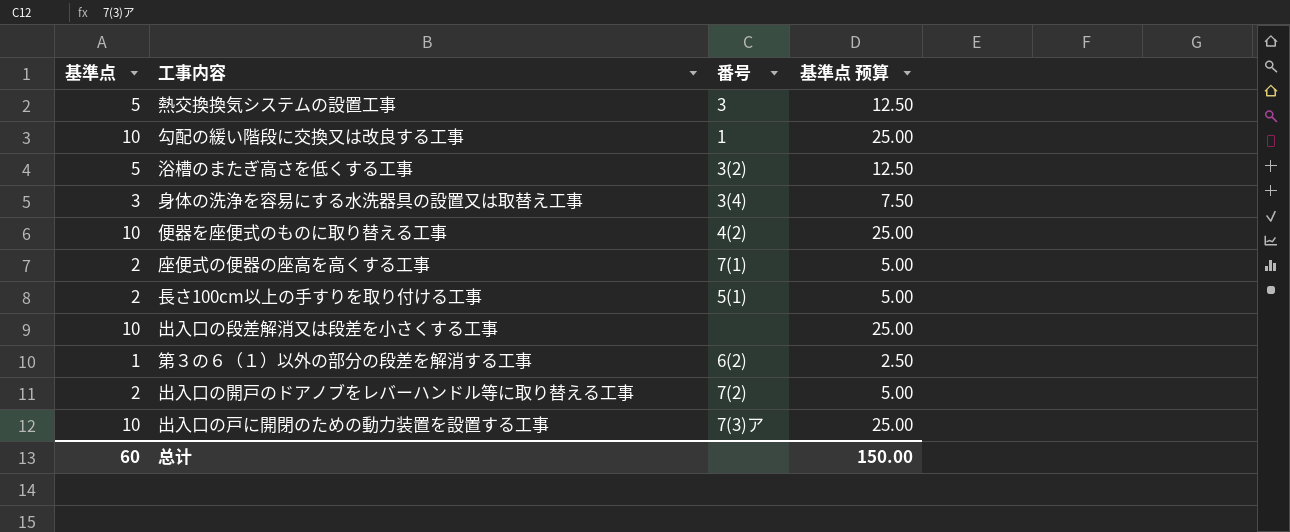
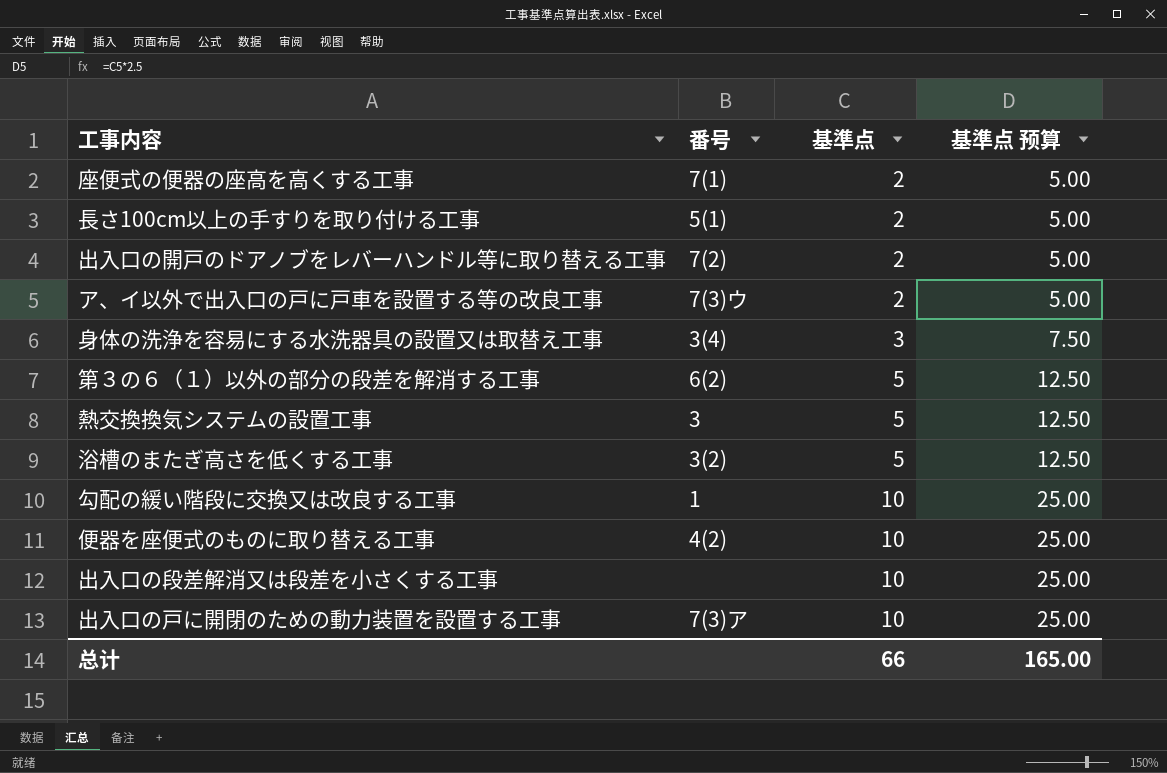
row order: none -> 基準点 ascending
column 基準点 | position: 1 -> 3
row ア、イ以外で出入口の戸に戸車を設置する等の改良工事: none -> 7(3)ウ | 2 | 5.00
第３の６（１）以外の部分の段差を解消する工事 | 基準点: 1 -> 5
第３の６（１）以外の部分の段差を解消する工事 | 基準点 预算: 2.50 -> 12.50
总计 | 基準点: 60 -> 66
总计 | 基準点 预算: 150.00 -> 165.00

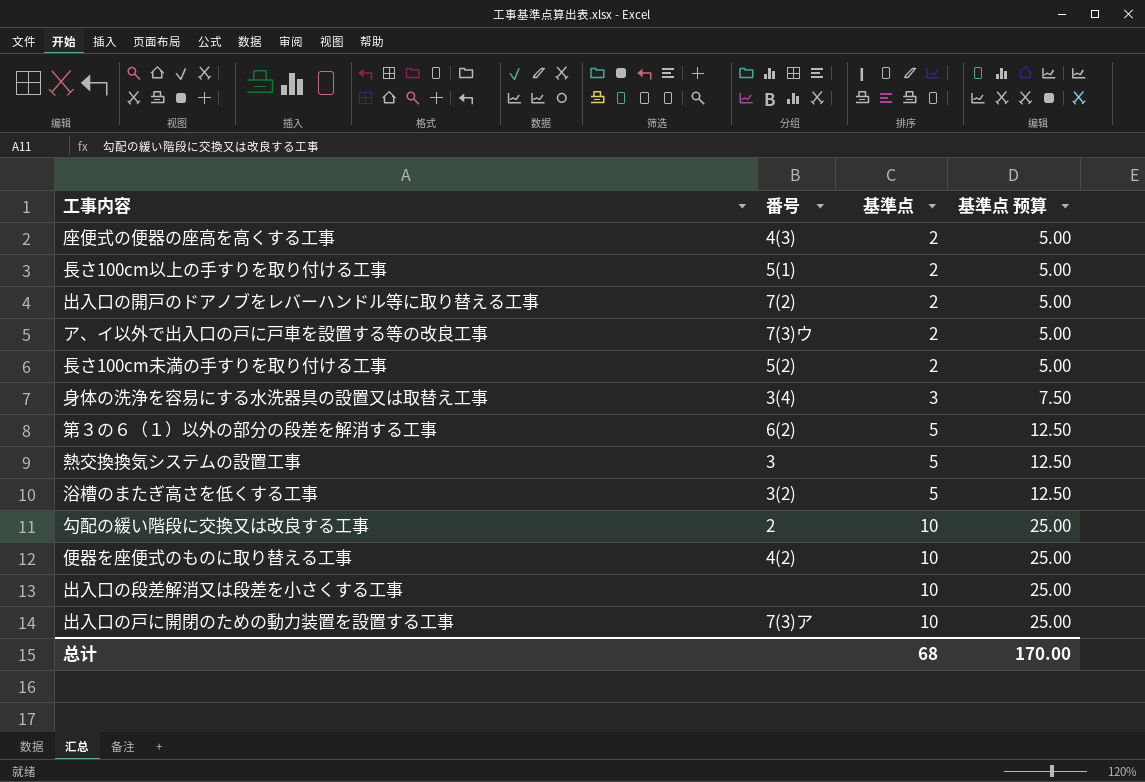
座便式の便器の座高を高くする工事 | 番号: 7(1) -> 4(3)
row 長さ100cm未満の手すりを取り付ける工事: none -> 5(2) | 2 | 5.00
勾配の緩い階段に交換又は改良する工事 | 番号: 1 -> 2
总计 | 基準点: 66 -> 68
总计 | 基準点 预算: 165.00 -> 170.00

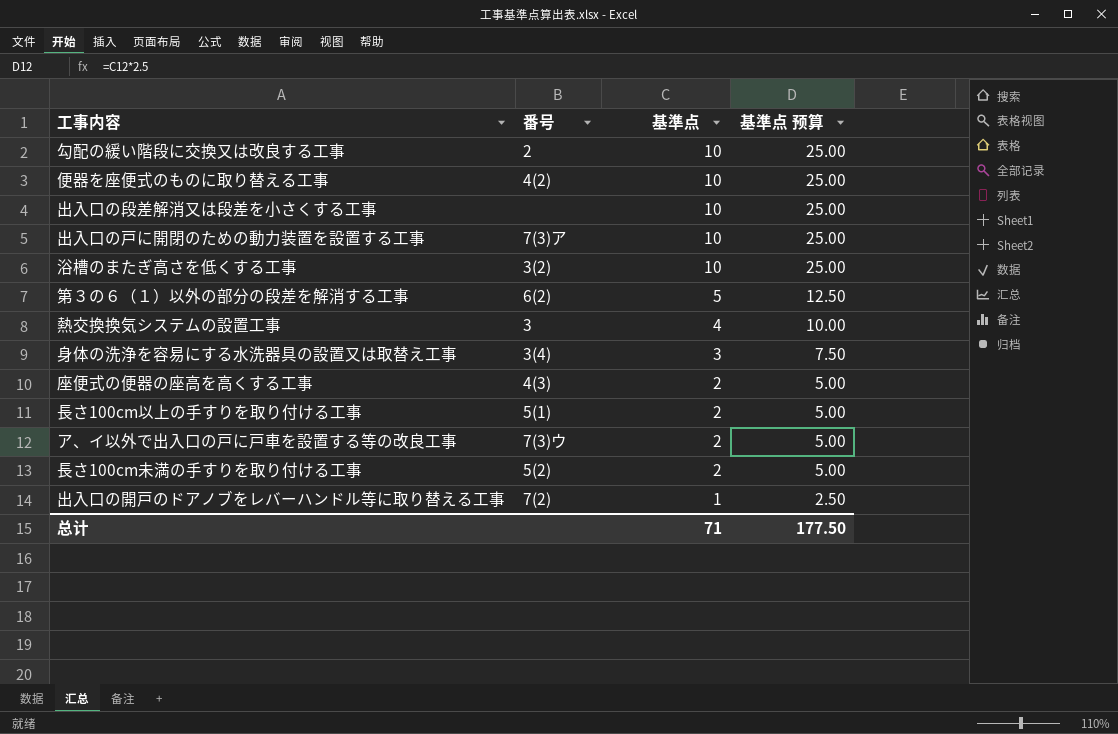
row order: 基準点 ascending -> 基準点 descending
浴槽のまたぎ高さを低くする工事 | 基準点: 5 -> 10
浴槽のまたぎ高さを低くする工事 | 基準点 预算: 12.50 -> 25.00
熱交換換気システムの設置工事 | 基準点: 5 -> 4
熱交換換気システムの設置工事 | 基準点 预算: 12.50 -> 10.00
出入口の開戸のドアノブをレバーハンドル等に取り替える工事 | 基準点: 2 -> 1
出入口の開戸のドアノブをレバーハンドル等に取り替える工事 | 基準点 预算: 5.00 -> 2.50
总计 | 基準点: 68 -> 71
总计 | 基準点 预算: 170.00 -> 177.50

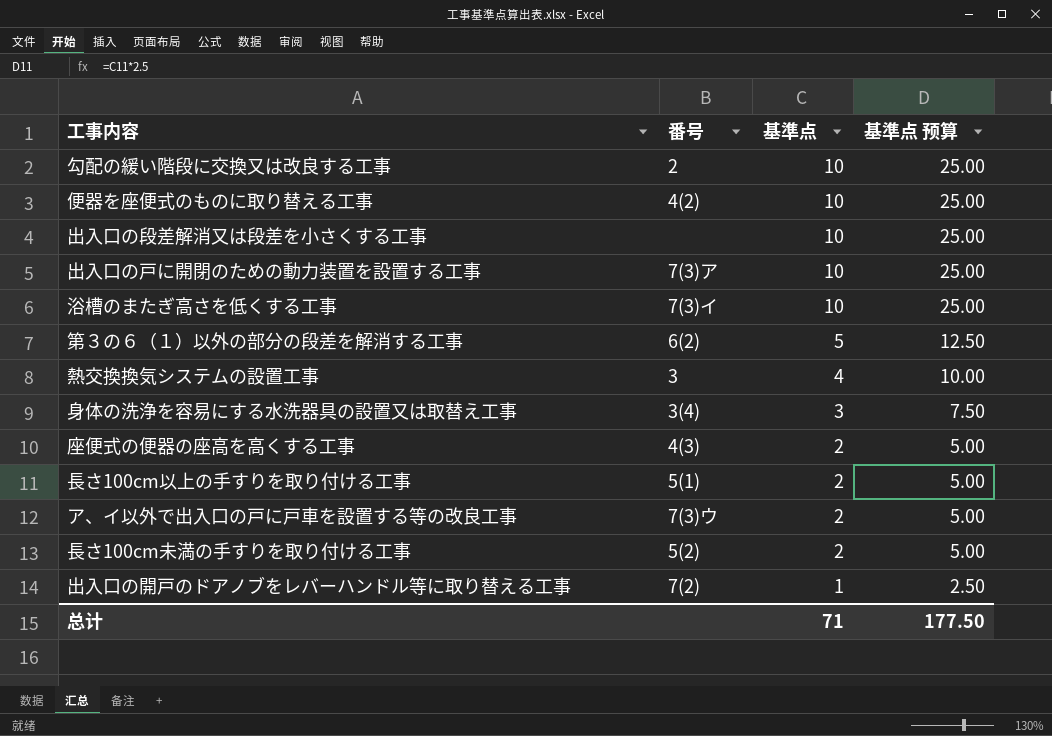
浴槽のまたぎ高さを低くする工事 | 番号: 3(2) -> 7(3)イ

